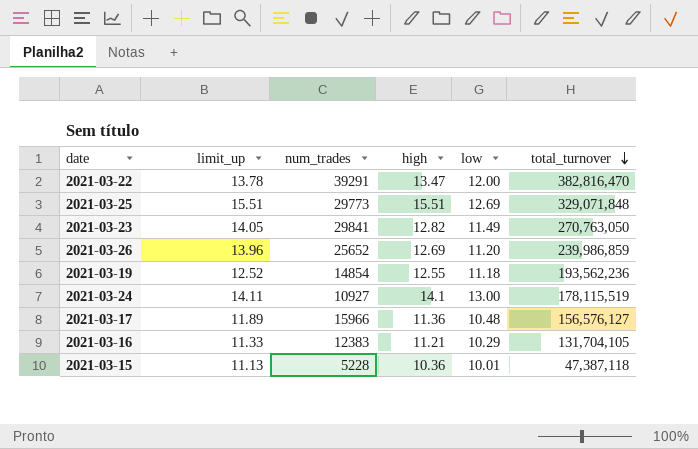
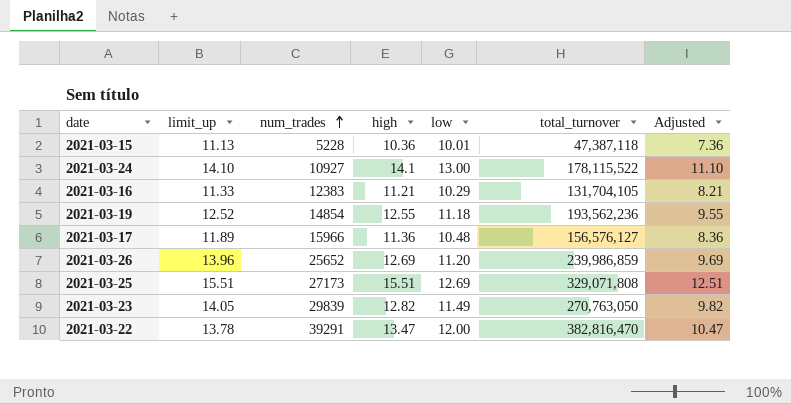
row order: total_turnover descending -> num_trades ascending
column Adjusted | formula: none -> [high] - 3
2021-03-24 | limit_up: 14.11 -> 14.10
2021-03-24 | total_turnover: 178,115,519 -> 178,115,522
2021-03-25 | num_trades: 29773 -> 27173
2021-03-25 | total_turnover: 329,071,848 -> 329,071,808
2021-03-23 | num_trades: 29841 -> 29839

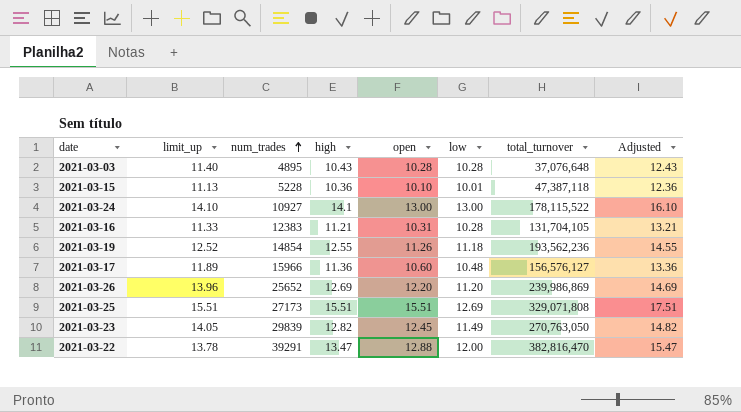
column open | position: none -> 5
column Adjusted | formula: [high] - 3 -> [high] + 2
row 2021-03-03: none -> 11.40 | 4895 | 10.43 | 10.28 | 10.28 | 37,076,648 | 12.43
2021-03-16 | low: 10.29 -> 10.28
2021-03-26 | total_turnover: 239,986,859 -> 239,986,869

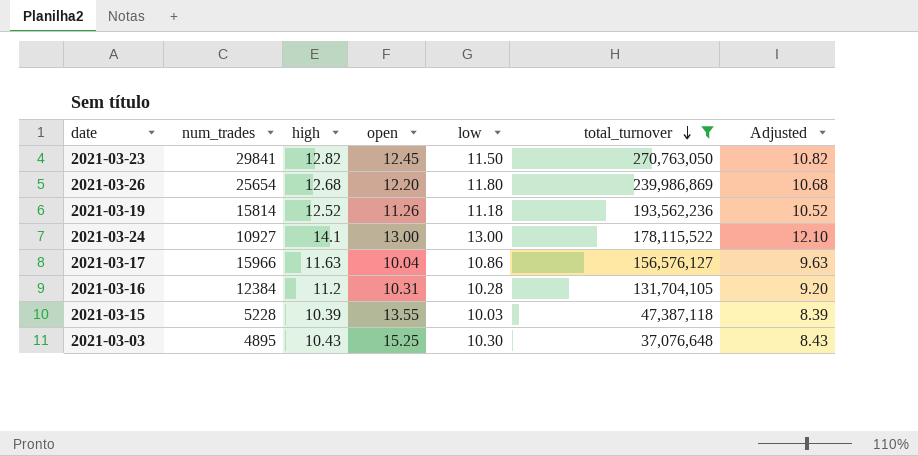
filter: none -> total_turnover <= 270,763,050
row order: num_trades ascending -> total_turnover descending
column limit_up | position: 2 -> none
column Adjusted | formula: [high] + 2 -> [high] - 2
2021-03-23 | num_trades: 29839 -> 29841
2021-03-23 | low: 11.49 -> 11.50
2021-03-26 | num_trades: 25652 -> 25654
2021-03-26 | high: 12.69 -> 12.68
2021-03-26 | low: 11.20 -> 11.80
2021-03-19 | num_trades: 14854 -> 15814
2021-03-19 | high: 12.55 -> 12.52
2021-03-17 | high: 11.36 -> 11.63
2021-03-17 | open: 10.60 -> 10.04
2021-03-17 | low: 10.48 -> 10.86
2021-03-16 | num_trades: 12383 -> 12384
2021-03-16 | high: 11.21 -> 11.2
2021-03-15 | high: 10.36 -> 10.39
2021-03-15 | open: 10.10 -> 13.55
2021-03-15 | low: 10.01 -> 10.03
2021-03-03 | open: 10.28 -> 15.25
2021-03-03 | low: 10.28 -> 10.30

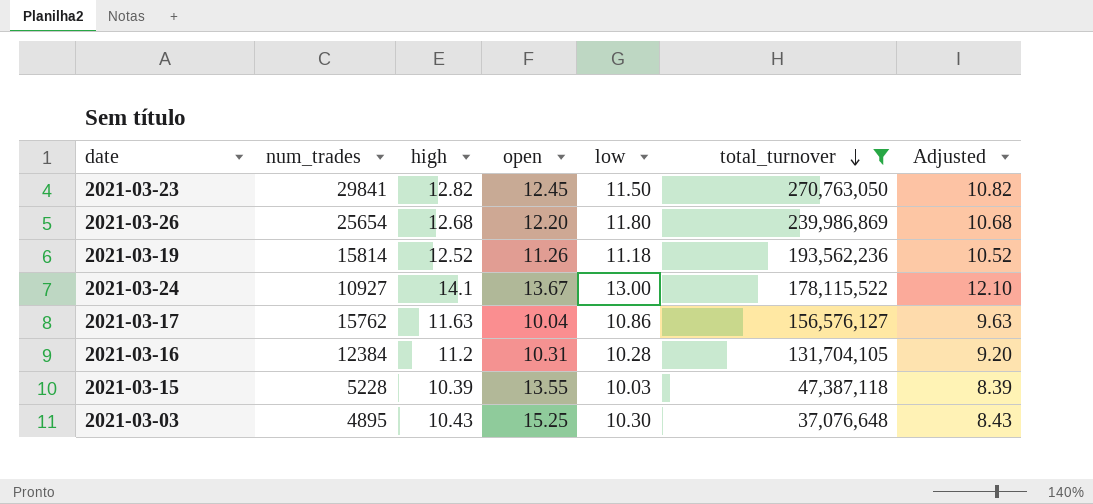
2021-03-24 | open: 13.00 -> 13.67
2021-03-17 | num_trades: 15966 -> 15762

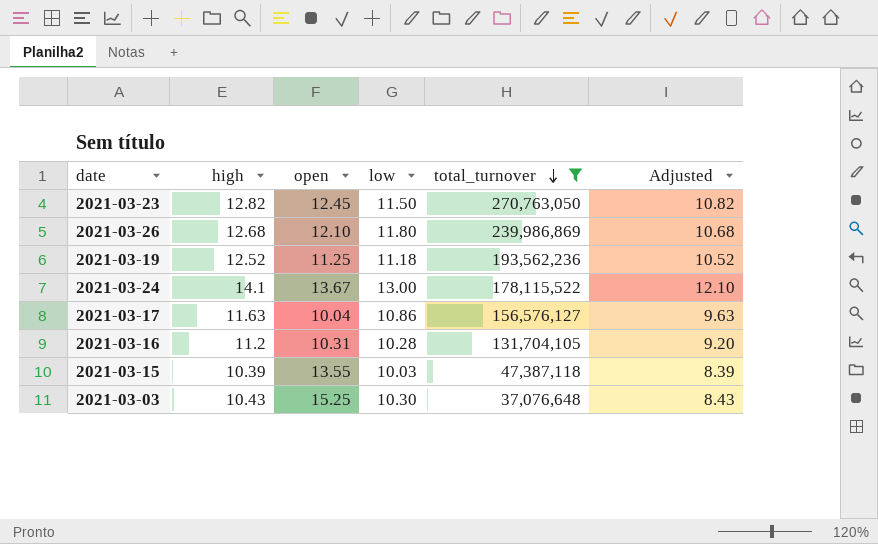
column num_trades | position: 2 -> none
2021-03-26 | open: 12.20 -> 12.10
2021-03-19 | open: 11.26 -> 11.25

